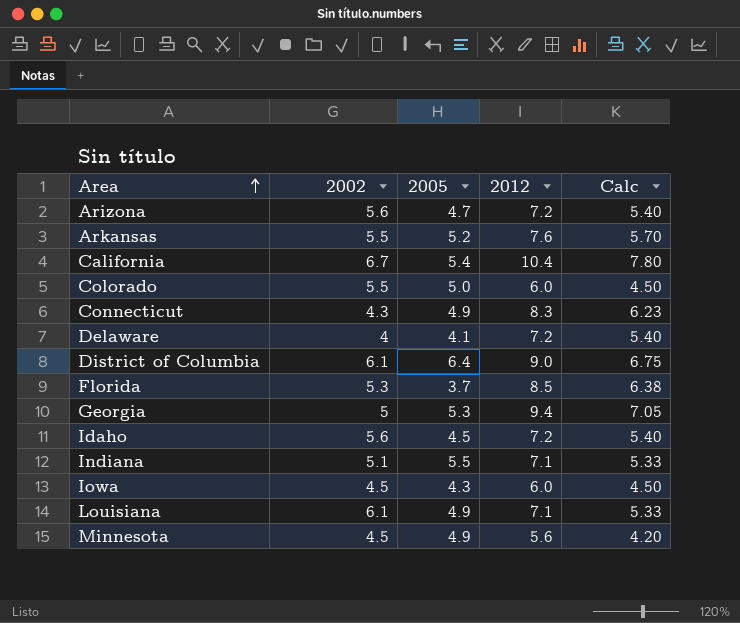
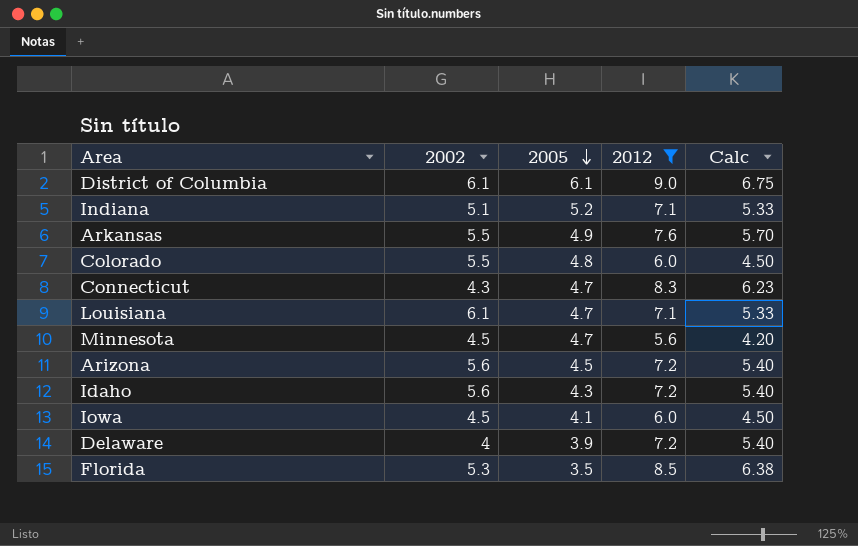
filter: none -> 2012 <= 9.0
row order: Area ascending -> 2005 descending
District of Columbia | 2005: 6.4 -> 6.1
Indiana | 2005: 5.5 -> 5.2
Arkansas | 2005: 5.2 -> 4.9
Colorado | 2005: 5.0 -> 4.8
Connecticut | 2005: 4.9 -> 4.7
Louisiana | 2005: 4.9 -> 4.7
Minnesota | 2005: 4.9 -> 4.7
Arizona | 2005: 4.7 -> 4.5
Idaho | 2005: 4.5 -> 4.3
Iowa | 2005: 4.3 -> 4.1
Delaware | 2005: 4.1 -> 3.9
Florida | 2005: 3.7 -> 3.5

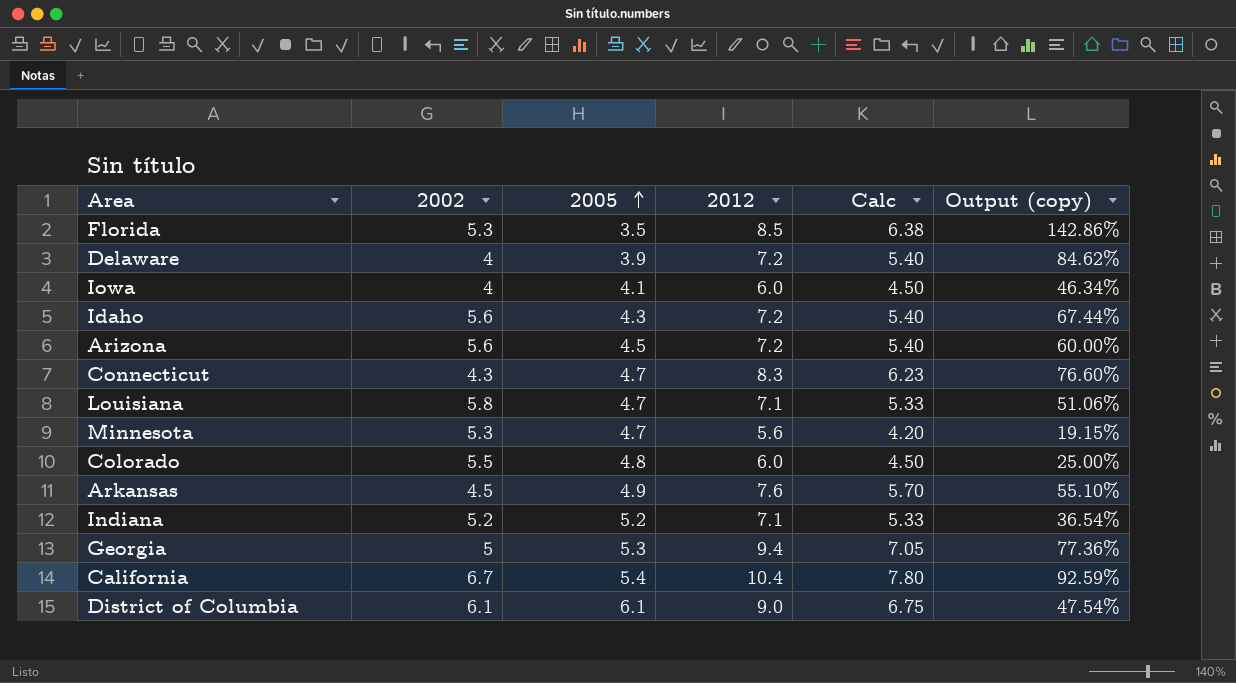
filter: 2012 <= 9.0 -> none
row order: 2005 descending -> 2005 ascending
column Output (copy) | formula: none -> ([2012] - [2005]) / [2005]
Iowa | 2002: 4.5 -> 4
Louisiana | 2002: 6.1 -> 5.8
Minnesota | 2002: 4.5 -> 5.3
Arkansas | 2002: 5.5 -> 4.5
Indiana | 2002: 5.1 -> 5.2

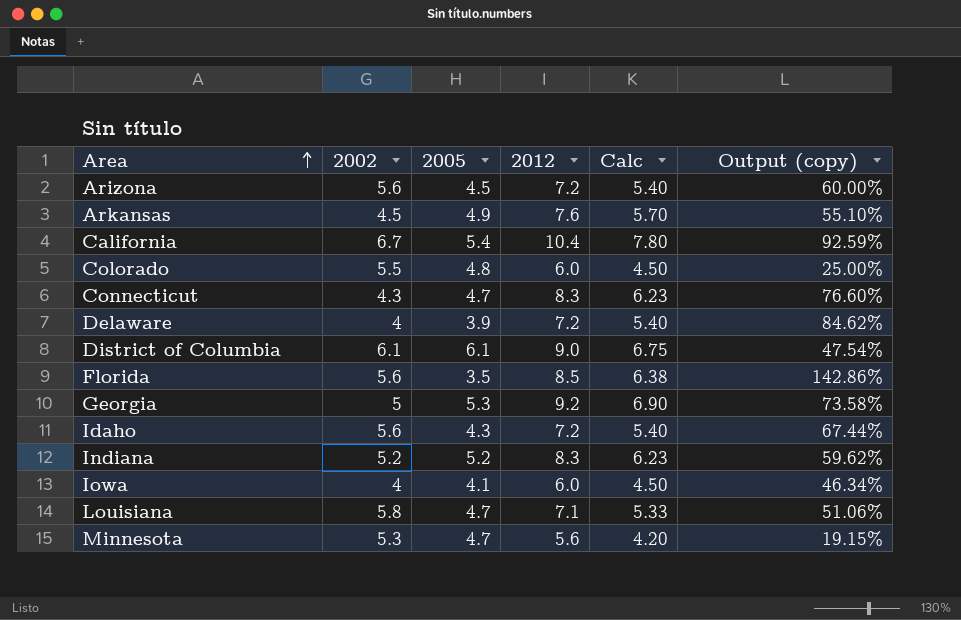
row order: 2005 ascending -> Area ascending
Florida | 2002: 5.3 -> 5.6
Georgia | 2012: 9.4 -> 9.2
Georgia | Calc: 7.05 -> 6.90
Georgia | Output (copy): 77.36% -> 73.58%
Indiana | 2012: 7.1 -> 8.3
Indiana | Calc: 5.33 -> 6.23
Indiana | Output (copy): 36.54% -> 59.62%

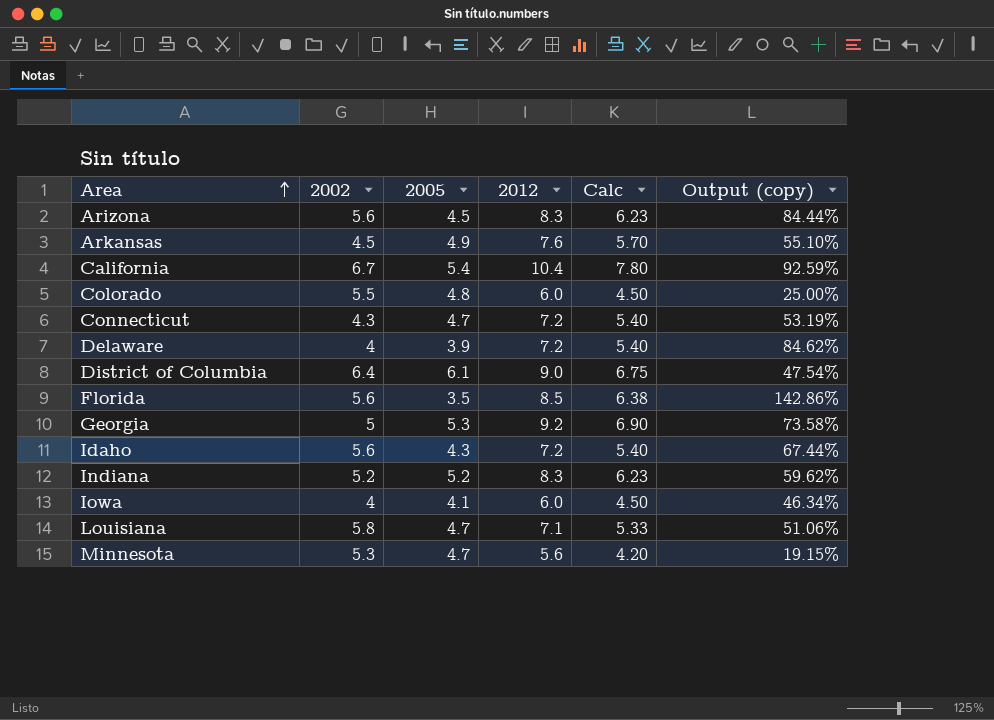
Arizona | 2012: 7.2 -> 8.3
Arizona | Calc: 5.40 -> 6.23
Arizona | Output (copy): 60.00% -> 84.44%
Connecticut | 2012: 8.3 -> 7.2
Connecticut | Calc: 6.23 -> 5.40
Connecticut | Output (copy): 76.60% -> 53.19%
District of Columbia | 2002: 6.1 -> 6.4

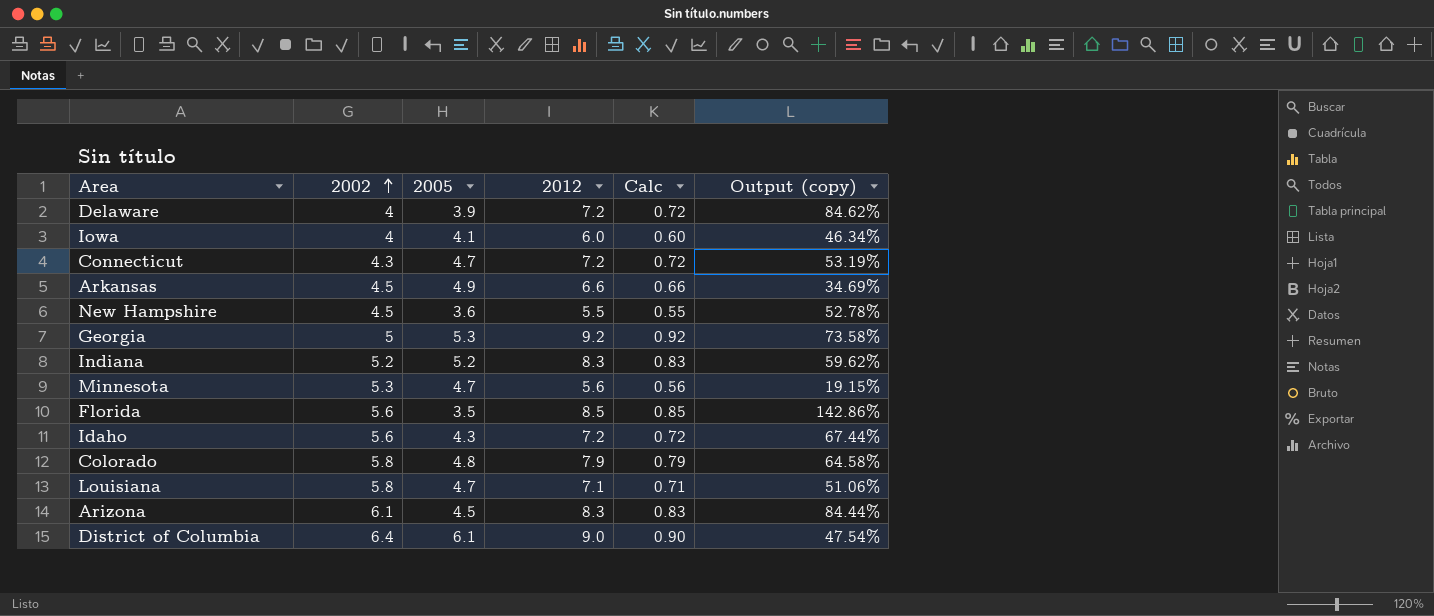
row order: Area ascending -> 2002 ascending
column Calc | formula: [2012] * 0.75 -> [2012] * 0.1
row California: 6.7 | 5.4 | 10.4 | 7.80 | 92.59% -> none
Arkansas | 2012: 7.6 -> 6.6
Arkansas | Output (copy): 55.10% -> 34.69%
row New Hampshire: none -> 4.5 | 3.6 | 5.5 | 0.55 | 52.78%
Colorado | 2002: 5.5 -> 5.8
Colorado | 2012: 6.0 -> 7.9
Colorado | Output (copy): 25.00% -> 64.58%
Arizona | 2002: 5.6 -> 6.1

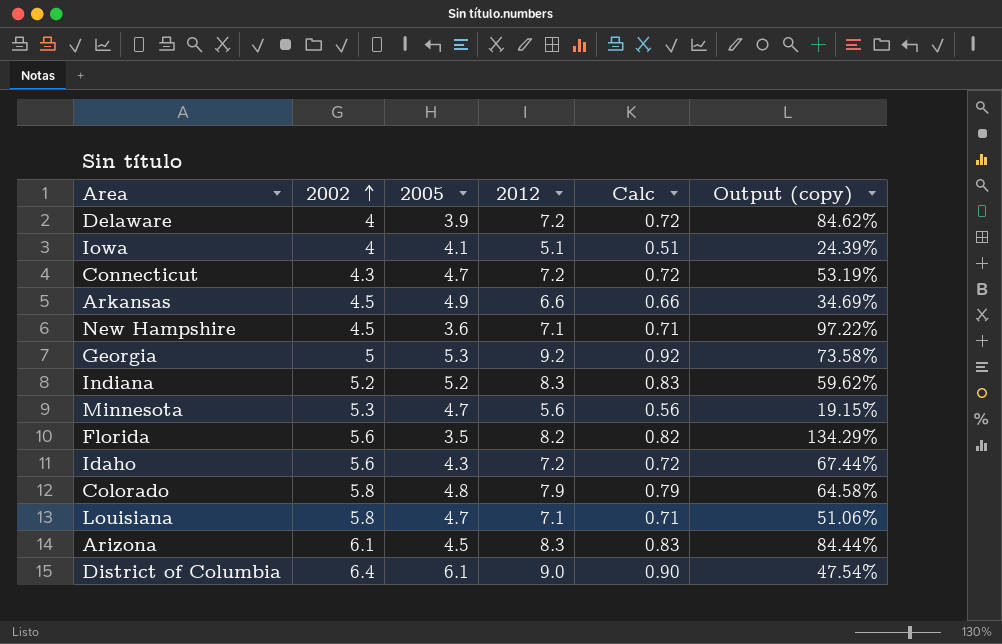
Iowa | 2012: 6.0 -> 5.1
Iowa | Calc: 0.60 -> 0.51
Iowa | Output (copy): 46.34% -> 24.39%
New Hampshire | 2012: 5.5 -> 7.1
New Hampshire | Calc: 0.55 -> 0.71
New Hampshire | Output (copy): 52.78% -> 97.22%
Florida | 2012: 8.5 -> 8.2
Florida | Calc: 0.85 -> 0.82
Florida | Output (copy): 142.86% -> 134.29%

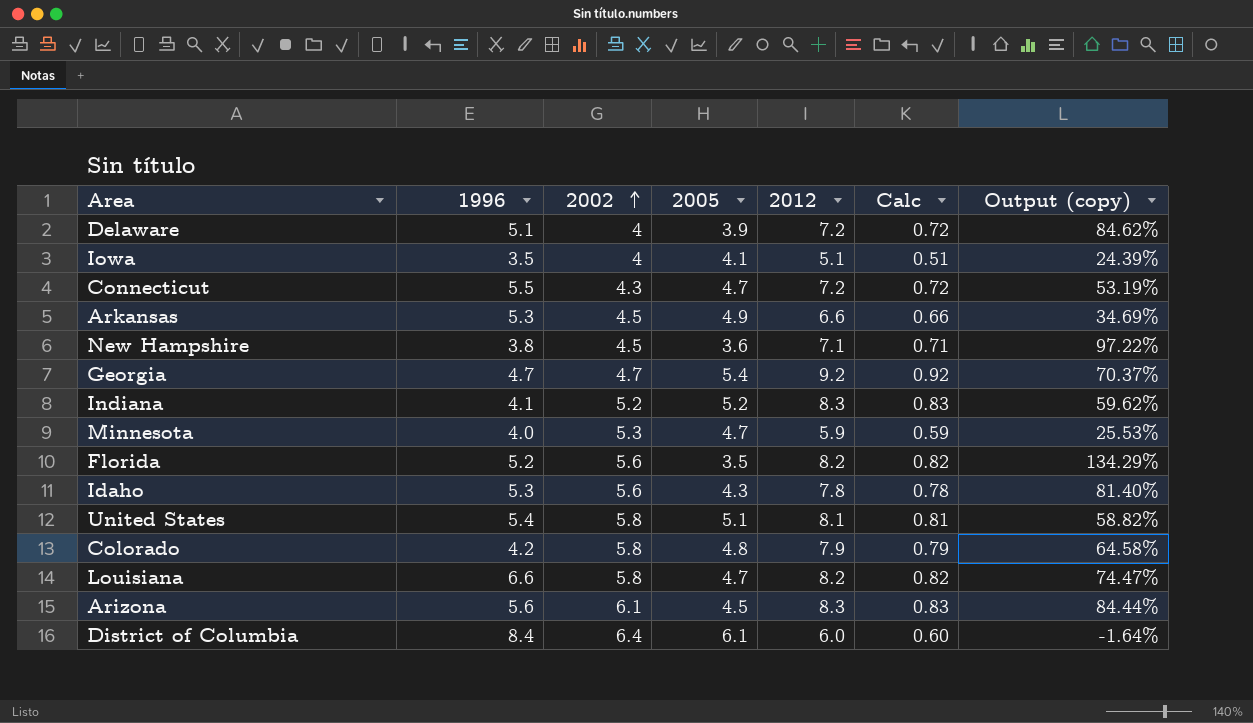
column 1996 | position: none -> 2
Georgia | 2002: 5 -> 4.7
Georgia | 2005: 5.3 -> 5.4
Georgia | Output (copy): 73.58% -> 70.37%
Minnesota | 2012: 5.6 -> 5.9
Minnesota | Calc: 0.56 -> 0.59
Minnesota | Output (copy): 19.15% -> 25.53%
Idaho | 2012: 7.2 -> 7.8
Idaho | Calc: 0.72 -> 0.78
Idaho | Output (copy): 67.44% -> 81.40%
row United States: none -> 5.4 | 5.8 | 5.1 | 8.1 | 0.81 | 58.82%
Louisiana | 2012: 7.1 -> 8.2
Louisiana | Calc: 0.71 -> 0.82
Louisiana | Output (copy): 51.06% -> 74.47%
District of Columbia | 2012: 9.0 -> 6.0
District of Columbia | Calc: 0.90 -> 0.60
District of Columbia | Output (copy): 47.54% -> -1.64%

